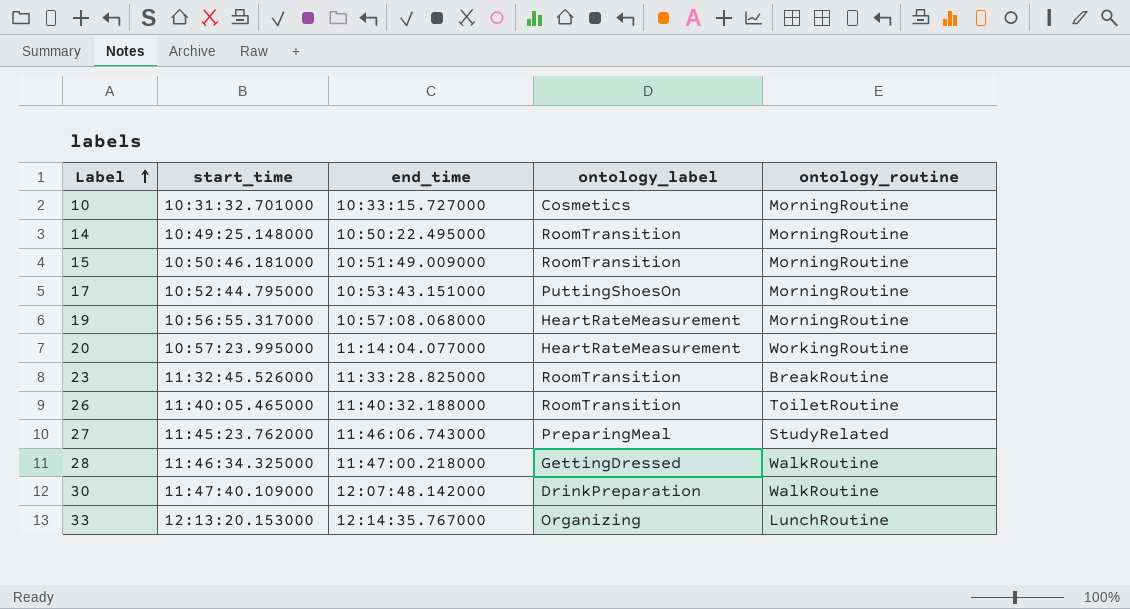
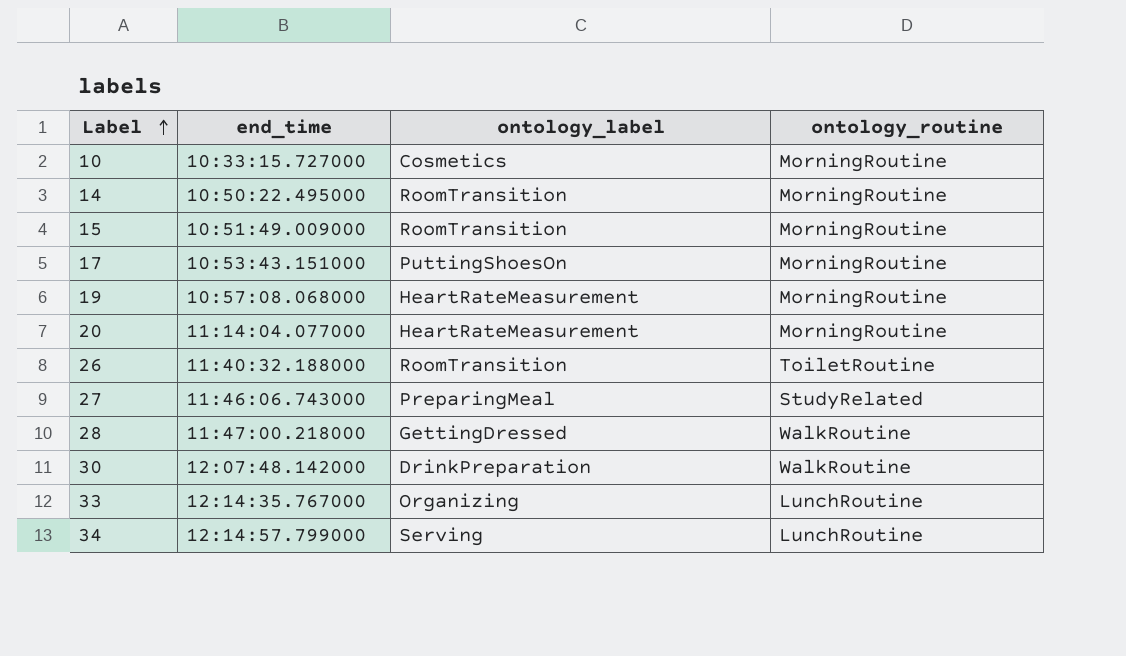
column start_time | position: 2 -> none
row 23: 11:32:45.526000 | 11:33:28.825000 | RoomTransition | BreakRoutine -> none
20 | ontology_routine: WorkingRoutine -> MorningRoutine
row 34: none -> 12:14:57.799000 | Serving | LunchRoutine

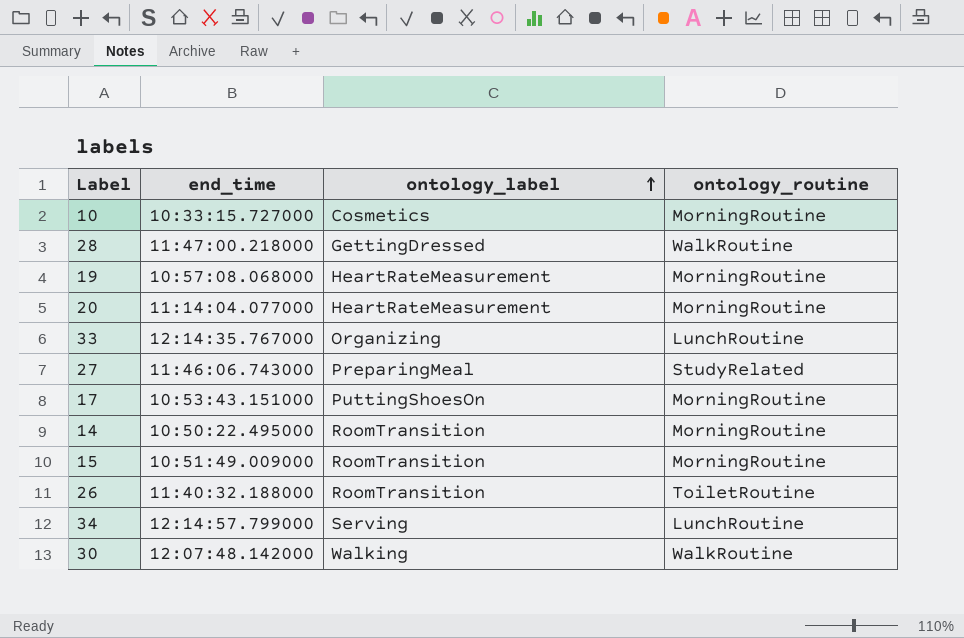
row order: Label ascending -> ontology_label ascending
30 | ontology_label: DrinkPreparation -> Walking

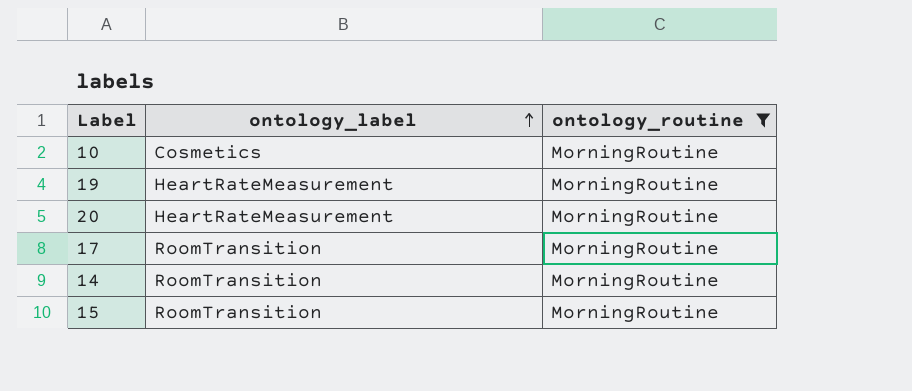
filter: none -> ontology_routine = MorningRoutine
column end_time | position: 2 -> none
17 | ontology_label: PuttingShoesOn -> RoomTransition

